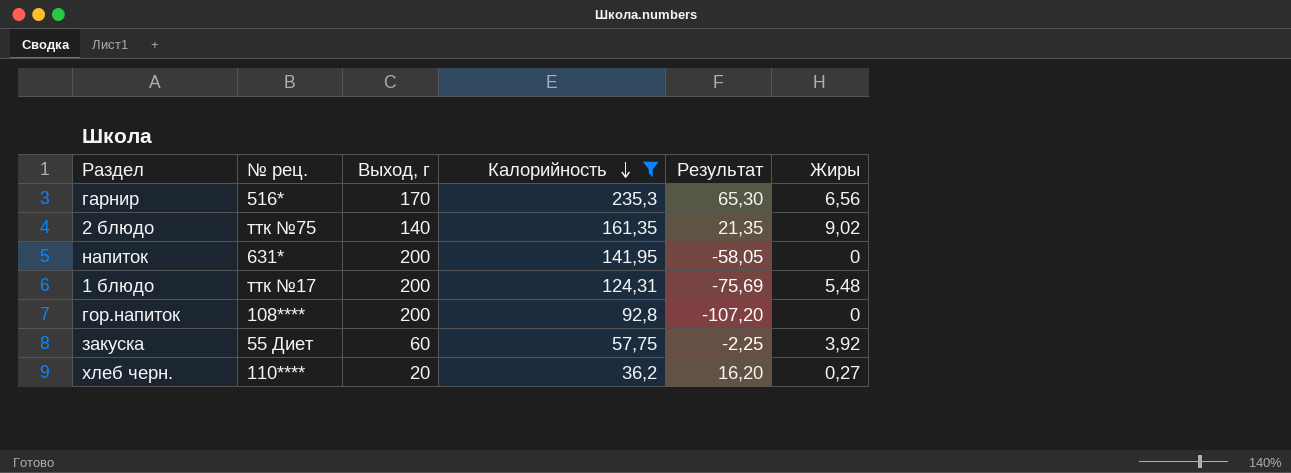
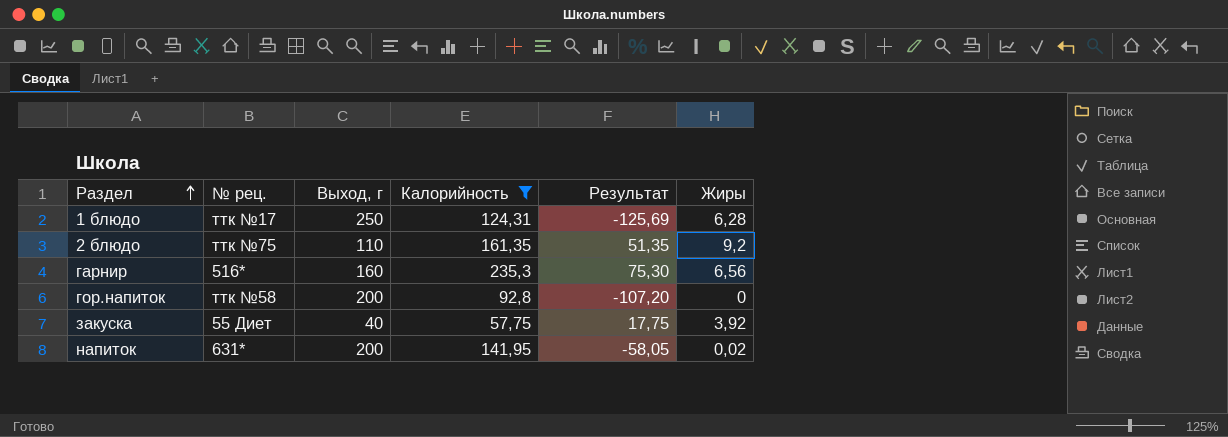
row order: Калорийность descending -> Раздел ascending
row хлеб черн.: 110**** | 20 | 36,2 | 16,20 | 0,27 -> none
1 блюдо | Выход, г: 200 -> 250
1 блюдо | Результат: -75,69 -> -125,69
1 блюдо | Жиры: 5,48 -> 6,28
2 блюдо | Выход, г: 140 -> 110
2 блюдо | Результат: 21,35 -> 51,35
2 блюдо | Жиры: 9,02 -> 9,2
гарнир | Выход, г: 170 -> 160
гарнир | Результат: 65,30 -> 75,30
гор.напиток | № рец.: 108**** -> ттк №58
закуска | Выход, г: 60 -> 40
закуска | Результат: -2,25 -> 17,75
напиток | Жиры: 0 -> 0,02

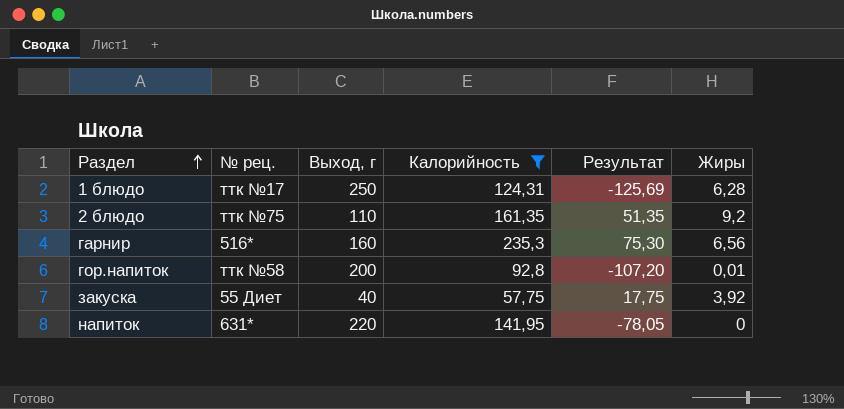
гор.напиток | Жиры: 0 -> 0,01
напиток | Выход, г: 200 -> 220
напиток | Результат: -58,05 -> -78,05
напиток | Жиры: 0,02 -> 0

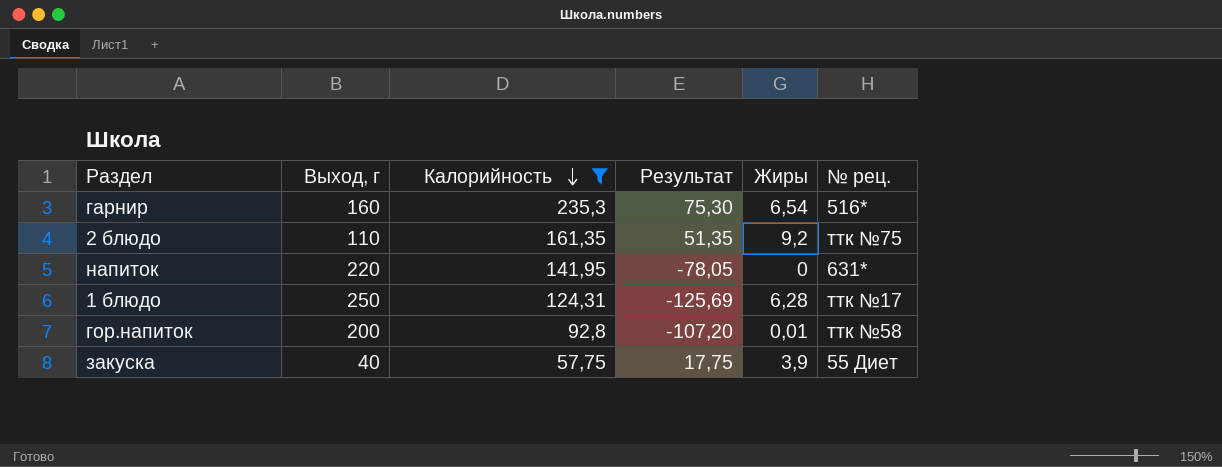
row order: Раздел ascending -> Калорийность descending
column № рец. | position: 2 -> 6
гарнир | Жиры: 6,56 -> 6,54
закуска | Жиры: 3,92 -> 3,9

